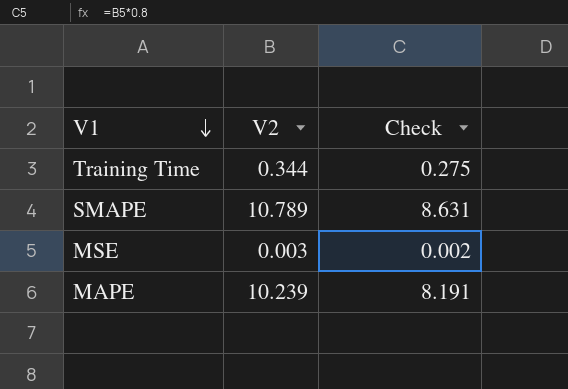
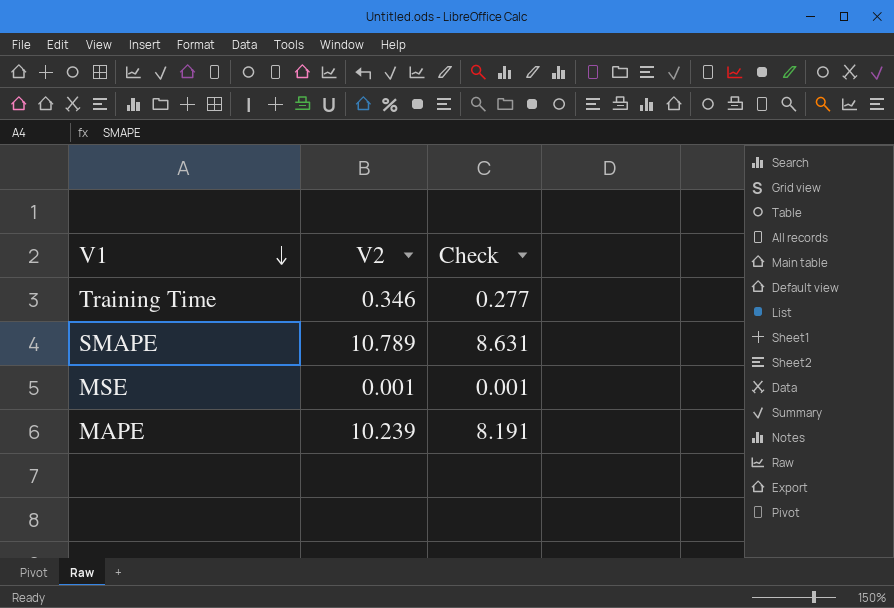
Training Time | V2: 0.344 -> 0.346
Training Time | Check: 0.275 -> 0.277
MSE | V2: 0.003 -> 0.001
MSE | Check: 0.002 -> 0.001

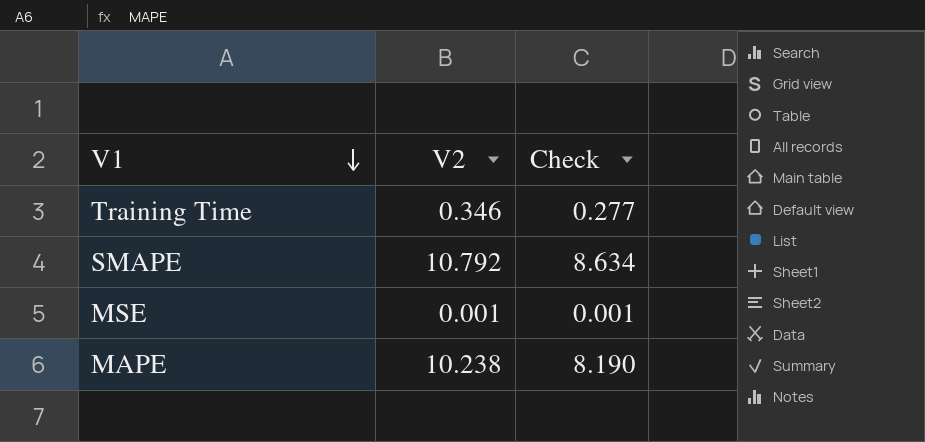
SMAPE | V2: 10.789 -> 10.792
SMAPE | Check: 8.631 -> 8.634
MAPE | V2: 10.239 -> 10.238
MAPE | Check: 8.191 -> 8.190

